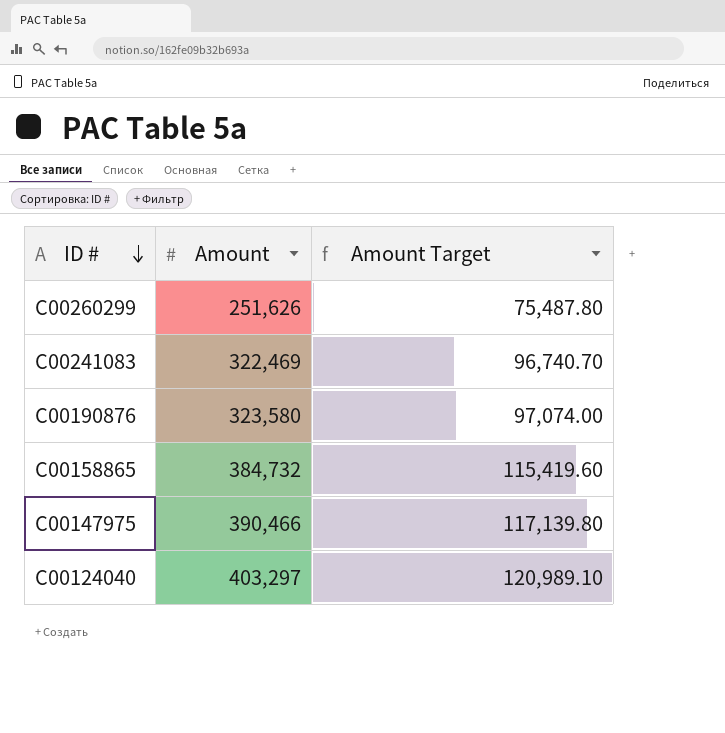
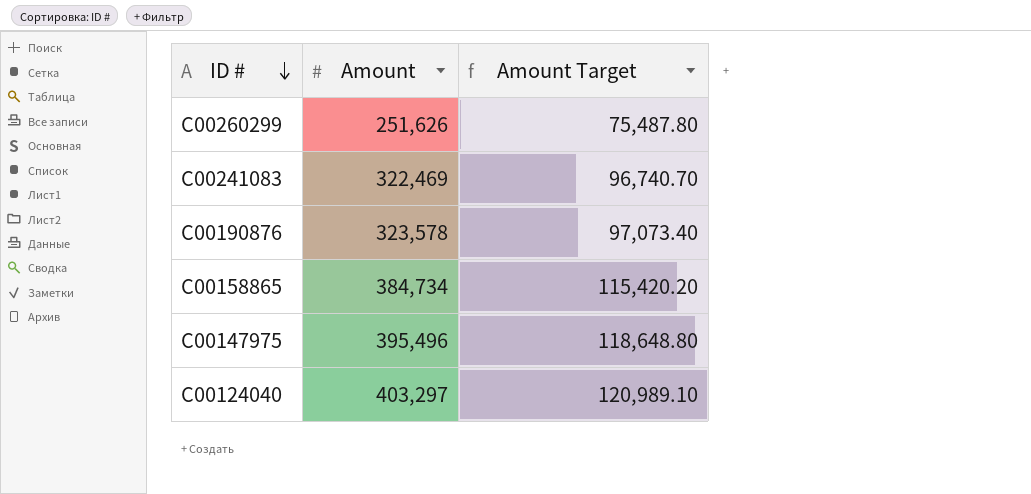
C00190876 | Amount: 323,580 -> 323,578
C00190876 | Amount Target: 97,074.00 -> 97,073.40
C00158865 | Amount: 384,732 -> 384,734
C00158865 | Amount Target: 115,419.60 -> 115,420.20
C00147975 | Amount: 390,466 -> 395,496
C00147975 | Amount Target: 117,139.80 -> 118,648.80

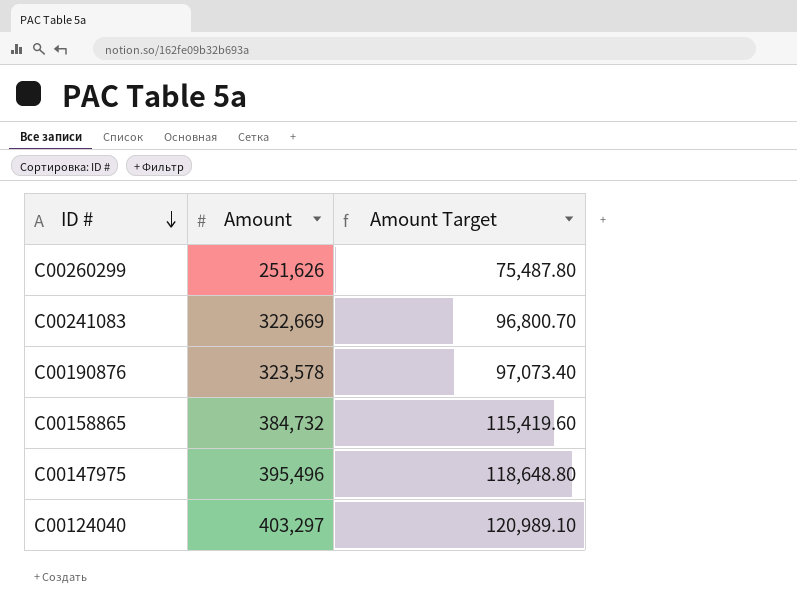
C00241083 | Amount: 322,469 -> 322,669
C00241083 | Amount Target: 96,740.70 -> 96,800.70
C00158865 | Amount: 384,734 -> 384,732
C00158865 | Amount Target: 115,420.20 -> 115,419.60

